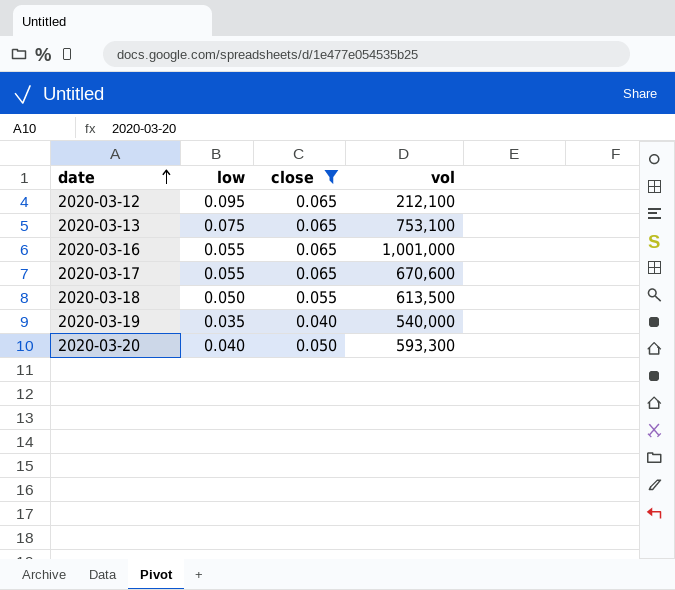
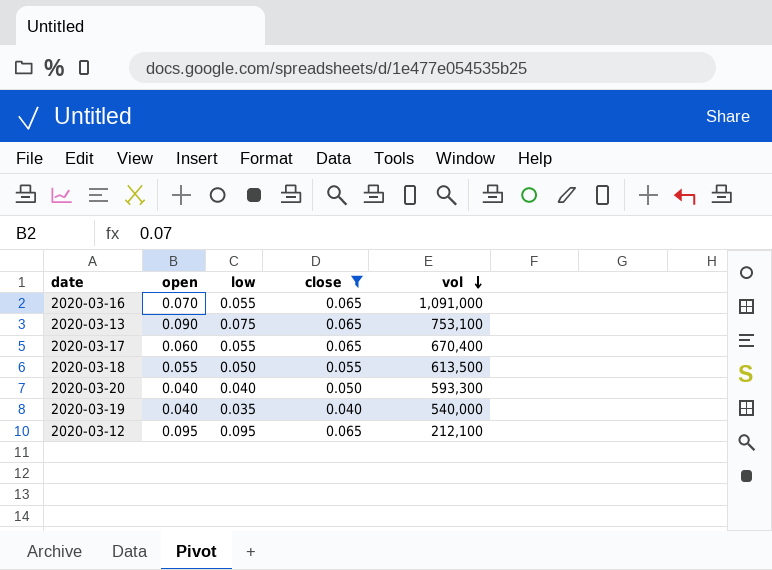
row order: date ascending -> vol descending
column open | position: none -> 2
2020-03-16 | vol: 1,001,000 -> 1,091,000
2020-03-17 | vol: 670,600 -> 670,400

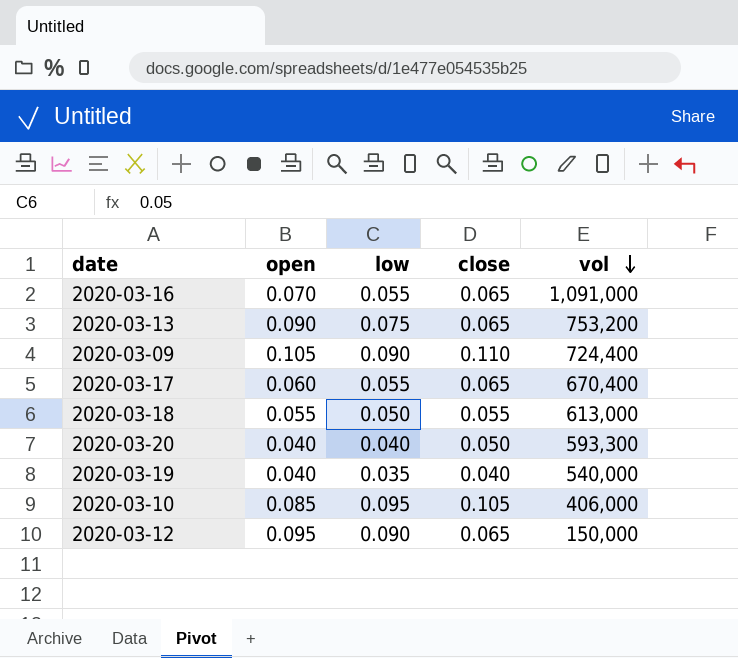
filter: close <= 0.065 -> none
2020-03-13 | vol: 753,100 -> 753,200
2020-03-18 | vol: 613,500 -> 613,000
2020-03-12 | low: 0.095 -> 0.090
2020-03-12 | vol: 212,100 -> 150,000

